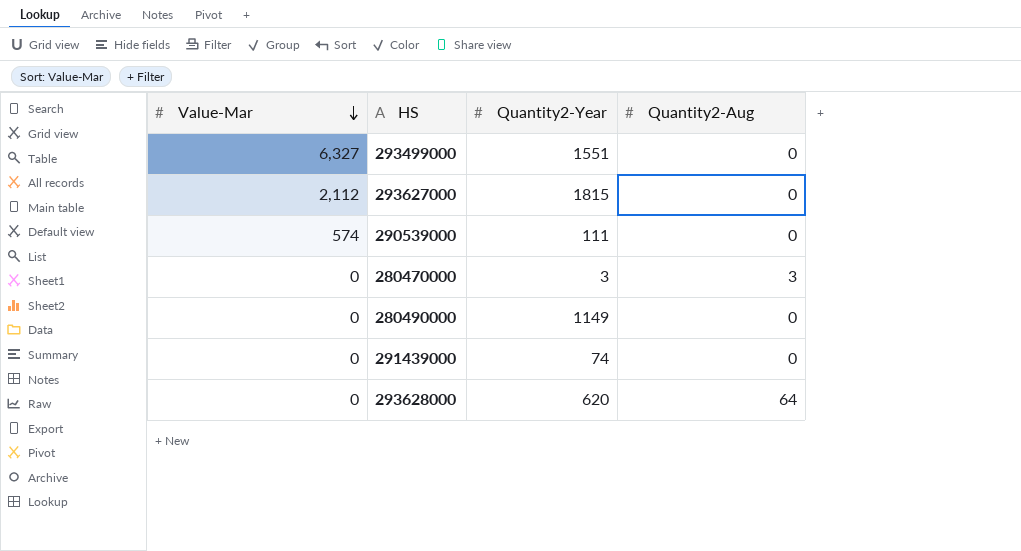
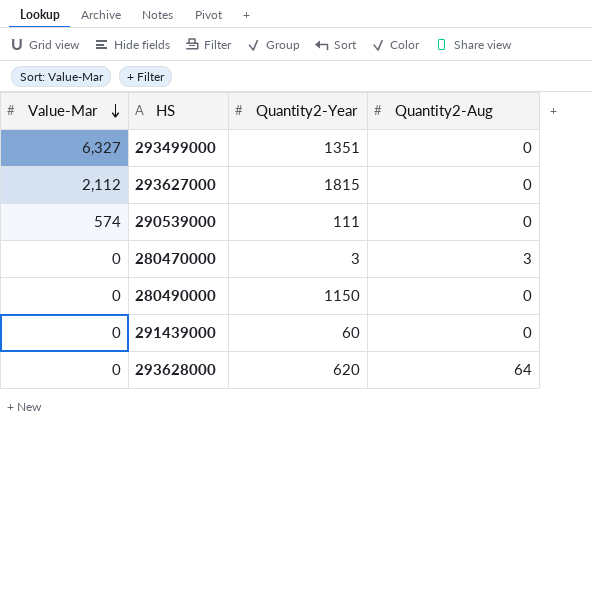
293499000 | Quantity2-Year: 1551 -> 1351
280490000 | Quantity2-Year: 1149 -> 1150
291439000 | Quantity2-Year: 74 -> 60

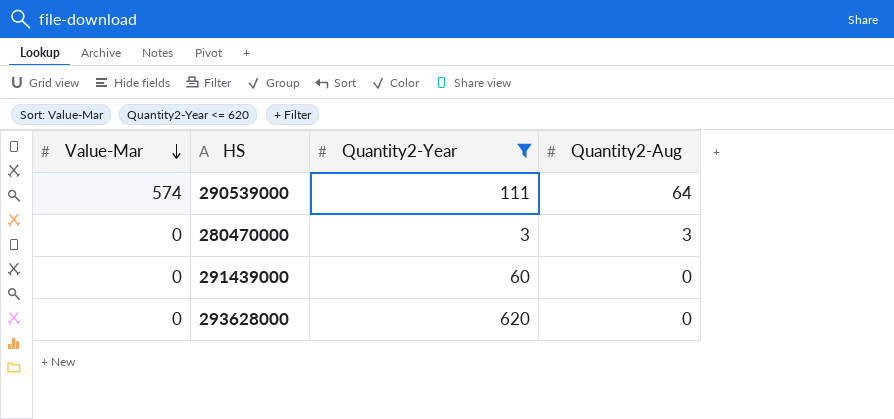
filter: none -> Quantity2-Year <= 620
290539000 | Quantity2-Aug: 0 -> 64
293628000 | Quantity2-Aug: 64 -> 0

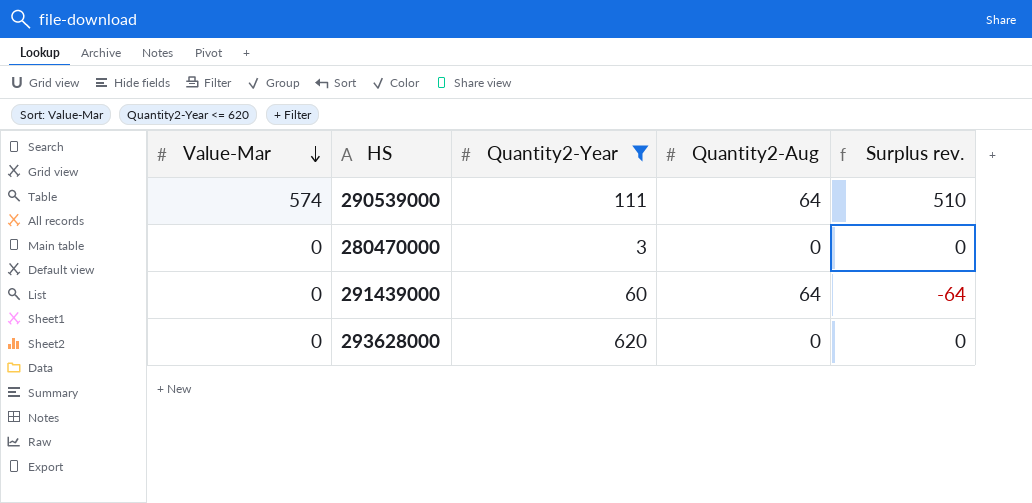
column Surplus rev. | formula: none -> [Value-Mar] - [Quantity2-Aug]
280470000 | Quantity2-Aug: 3 -> 0
291439000 | Quantity2-Aug: 0 -> 64

